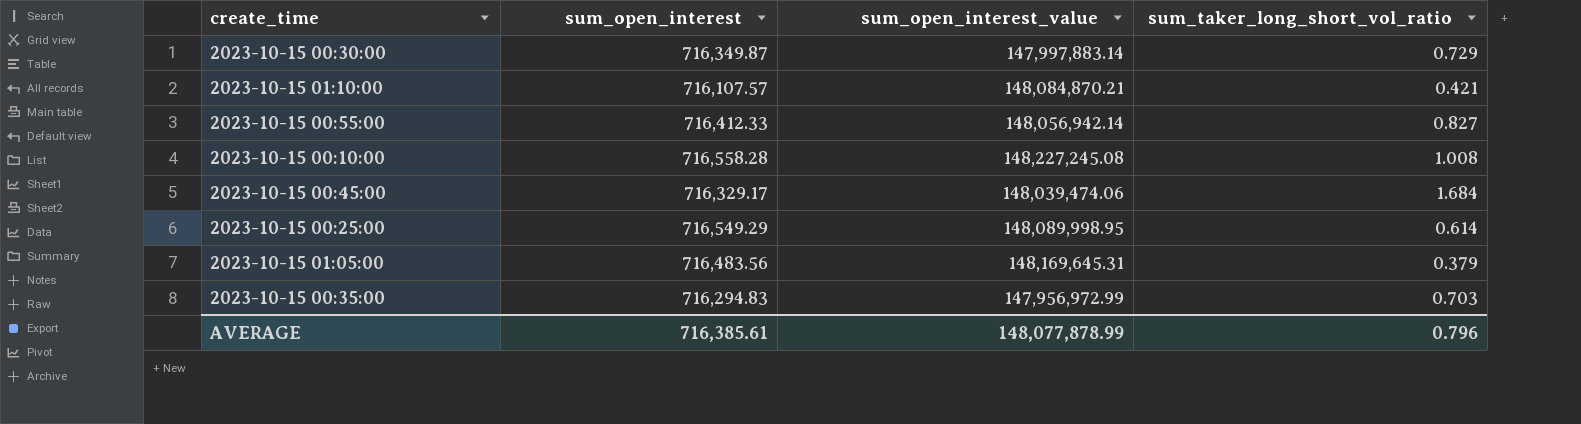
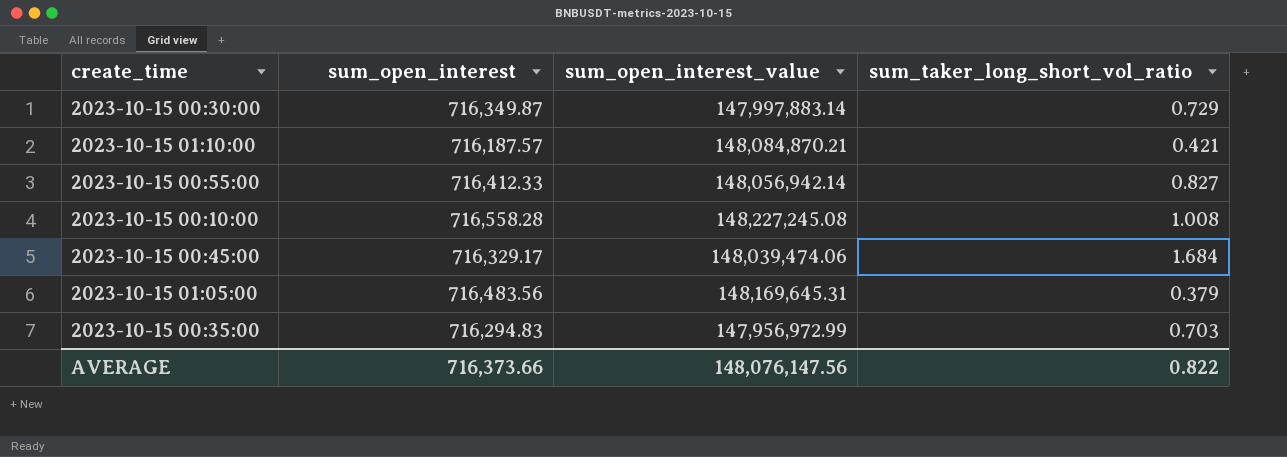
row 2023-10-15 00:25:00: 716,549.29 | 148,089,998.95 | 0.614 -> none
2023-10-15 01:10:00 | sum_open_interest: 716,107.57 -> 716,187.57
AVERAGE | sum_open_interest: 716,385.61 -> 716,373.66
AVERAGE | sum_open_interest_value: 148,077,878.99 -> 148,076,147.56
AVERAGE | sum_taker_long_short_vol_ratio: 0.796 -> 0.822

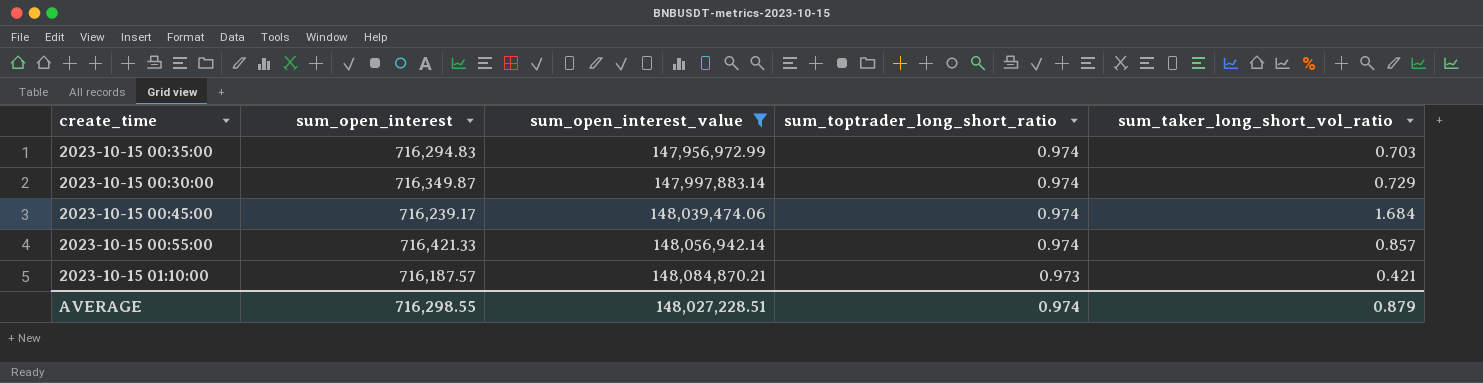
filter: none -> sum_open_interest_value <= 148,084,870.21
row order: none -> sum_open_interest_value ascending
column sum_toptrader_long_short_ratio | position: none -> 4
2023-10-15 00:45:00 | sum_open_interest: 716,329.17 -> 716,239.17
2023-10-15 00:55:00 | sum_open_interest: 716,412.33 -> 716,421.33
2023-10-15 00:55:00 | sum_taker_long_short_vol_ratio: 0.827 -> 0.857
AVERAGE | sum_open_interest: 716,373.66 -> 716,298.55
AVERAGE | sum_open_interest_value: 148,076,147.56 -> 148,027,228.51
AVERAGE | sum_taker_long_short_vol_ratio: 0.822 -> 0.879

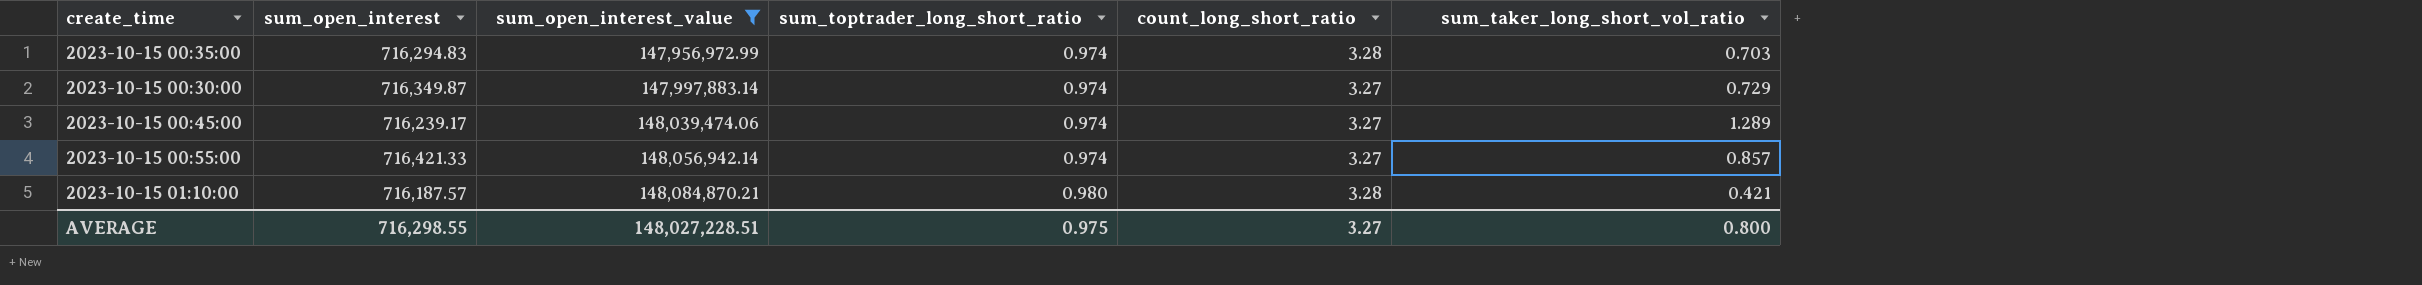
column count_long_short_ratio | position: none -> 5
2023-10-15 00:45:00 | sum_taker_long_short_vol_ratio: 1.684 -> 1.289
2023-10-15 01:10:00 | sum_toptrader_long_short_ratio: 0.973 -> 0.980
AVERAGE | sum_toptrader_long_short_ratio: 0.974 -> 0.975
AVERAGE | sum_taker_long_short_vol_ratio: 0.879 -> 0.800

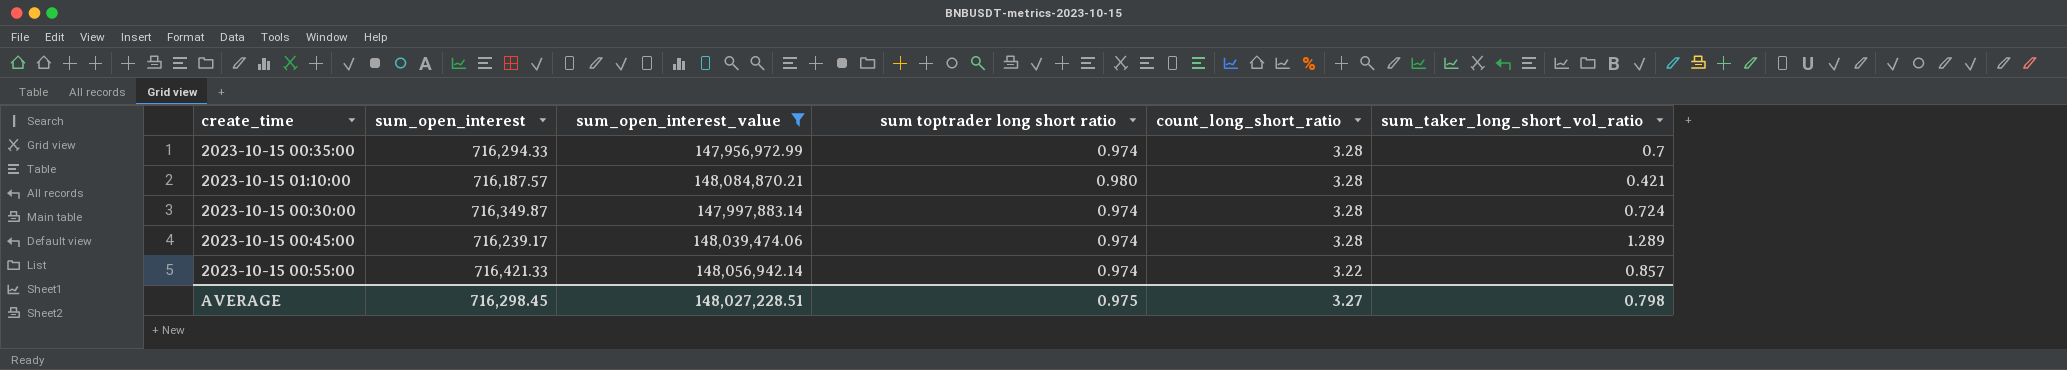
row order: sum_open_interest_value ascending -> count_long_short_ratio descending
column name: sum_toptrader_long_short_ratio -> sum toptrader long short ratio
2023-10-15 00:35:00 | sum_open_interest: 716,294.83 -> 716,294.33
2023-10-15 00:35:00 | sum_taker_long_short_vol_ratio: 0.703 -> 0.7
2023-10-15 00:30:00 | count_long_short_ratio: 3.27 -> 3.28
2023-10-15 00:30:00 | sum_taker_long_short_vol_ratio: 0.729 -> 0.724
2023-10-15 00:45:00 | count_long_short_ratio: 3.27 -> 3.28
2023-10-15 00:55:00 | count_long_short_ratio: 3.27 -> 3.22
AVERAGE | sum_open_interest: 716,298.55 -> 716,298.45
AVERAGE | sum_taker_long_short_vol_ratio: 0.800 -> 0.798

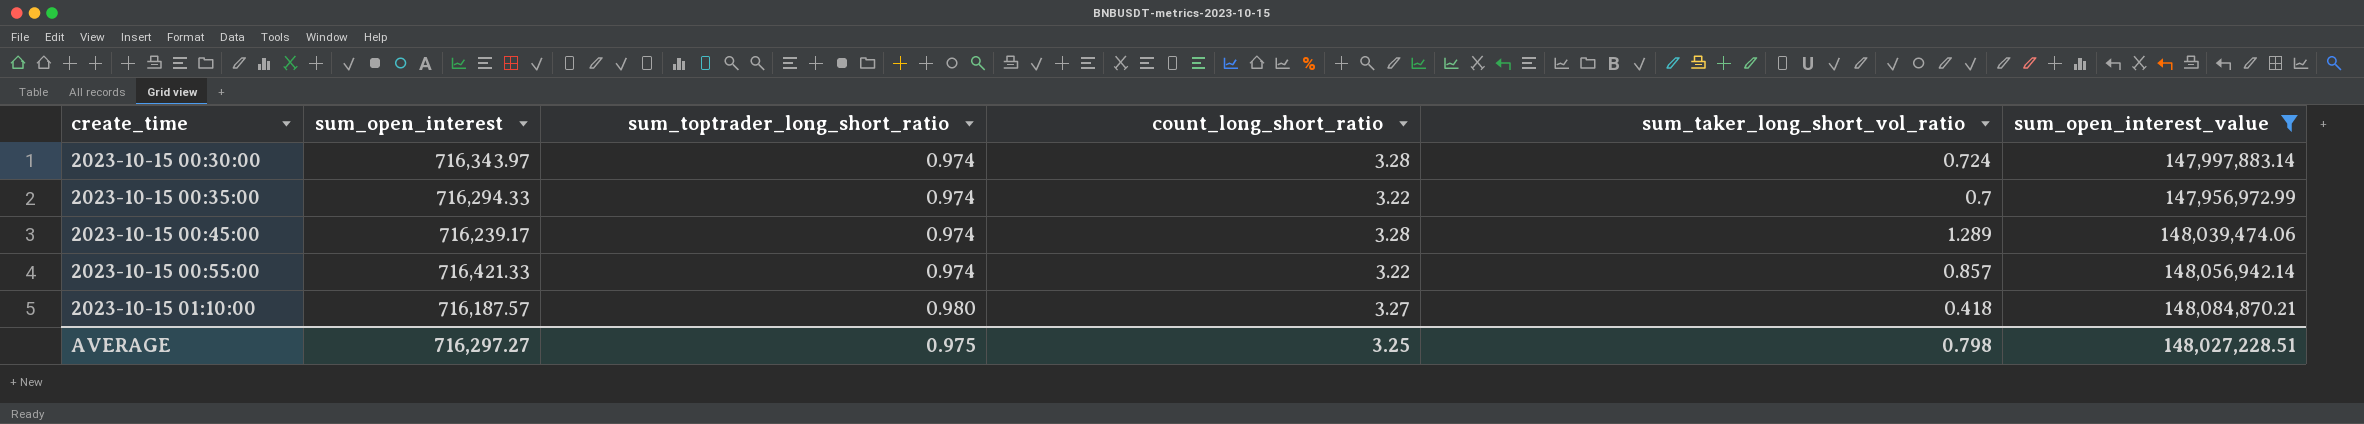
row order: count_long_short_ratio descending -> create_time ascending
column name: sum toptrader long short ratio -> sum_toptrader_long_short_ratio
column sum_open_interest_value | position: 3 -> 6
2023-10-15 00:30:00 | sum_open_interest: 716,349.87 -> 716,343.97
2023-10-15 00:35:00 | count_long_short_ratio: 3.28 -> 3.22
2023-10-15 01:10:00 | count_long_short_ratio: 3.28 -> 3.27
2023-10-15 01:10:00 | sum_taker_long_short_vol_ratio: 0.421 -> 0.418
AVERAGE | sum_open_interest: 716,298.45 -> 716,297.27
AVERAGE | count_long_short_ratio: 3.27 -> 3.25

